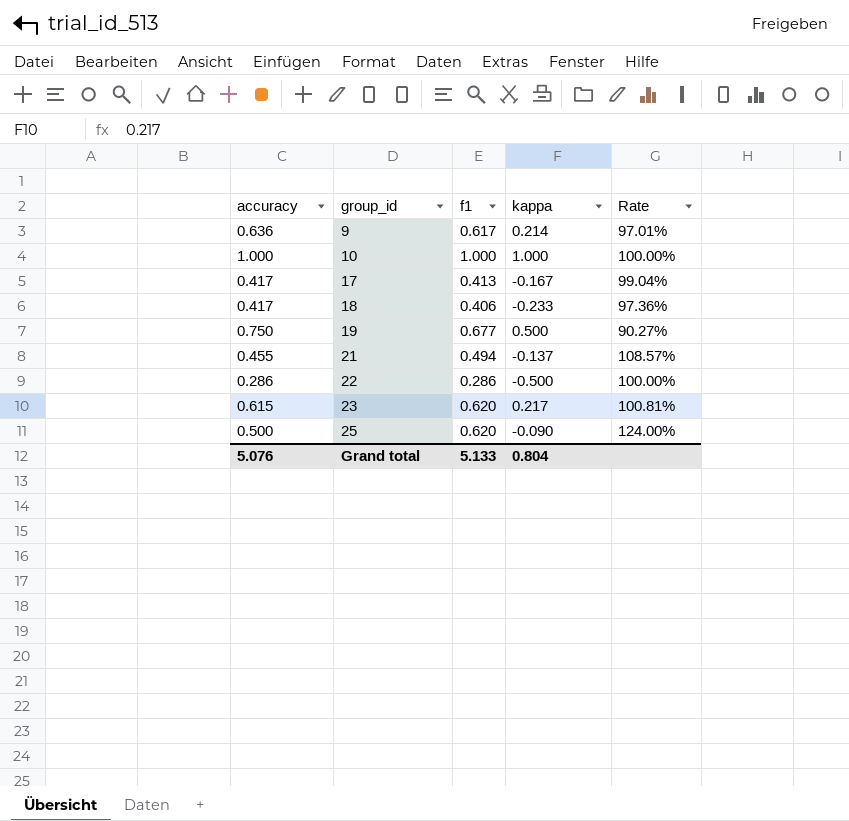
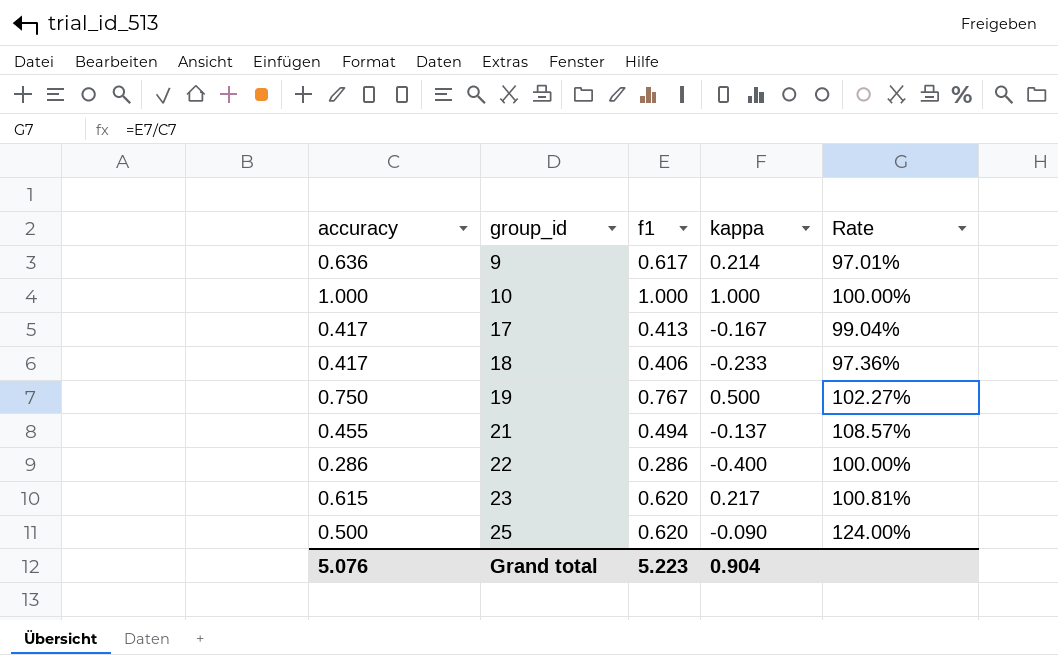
19 | f1: 0.677 -> 0.767
19 | Rate: 90.27% -> 102.27%
22 | kappa: -0.500 -> -0.400
Grand total | f1: 5.133 -> 5.223
Grand total | kappa: 0.804 -> 0.904

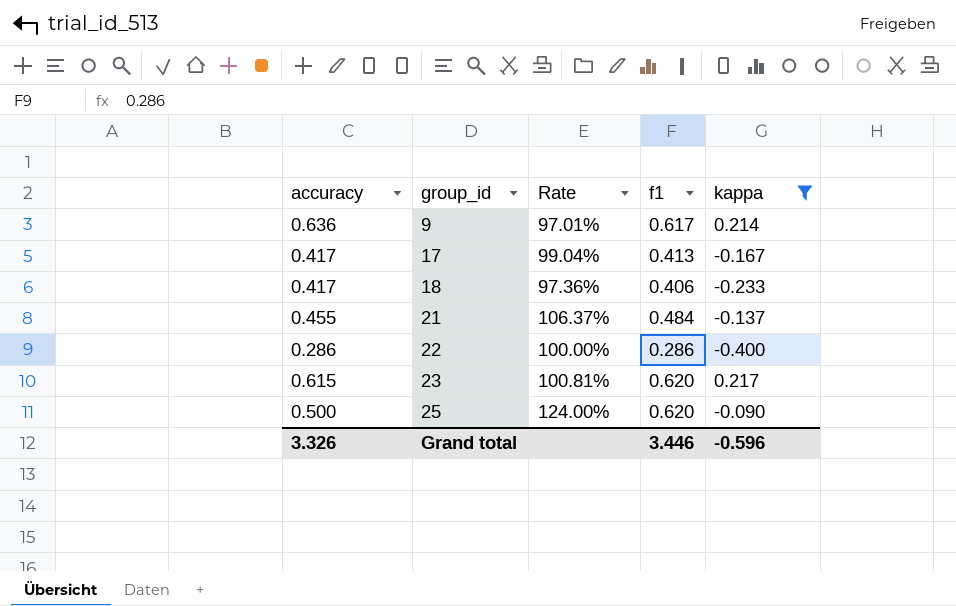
filter: none -> kappa <= 0.217
column Rate | position: 5 -> 3
21 | Rate: 108.57% -> 106.37%
21 | f1: 0.494 -> 0.484
Grand total | accuracy: 5.076 -> 3.326
Grand total | f1: 5.223 -> 3.446
Grand total | kappa: 0.904 -> -0.596

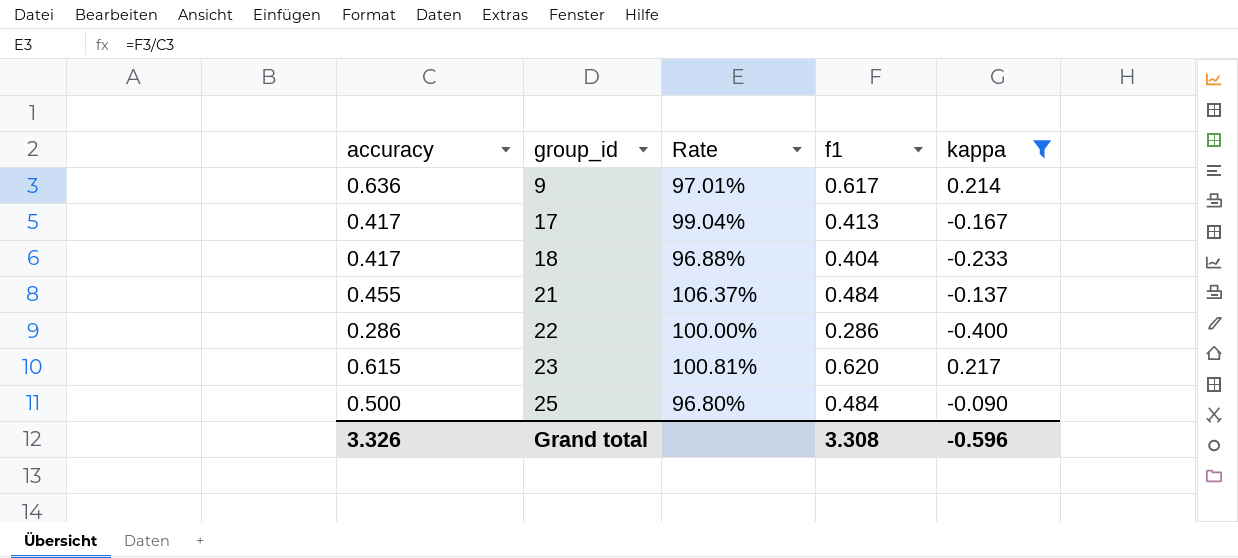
18 | Rate: 97.36% -> 96.88%
18 | f1: 0.406 -> 0.404
25 | Rate: 124.00% -> 96.80%
25 | f1: 0.620 -> 0.484
Grand total | f1: 3.446 -> 3.308

